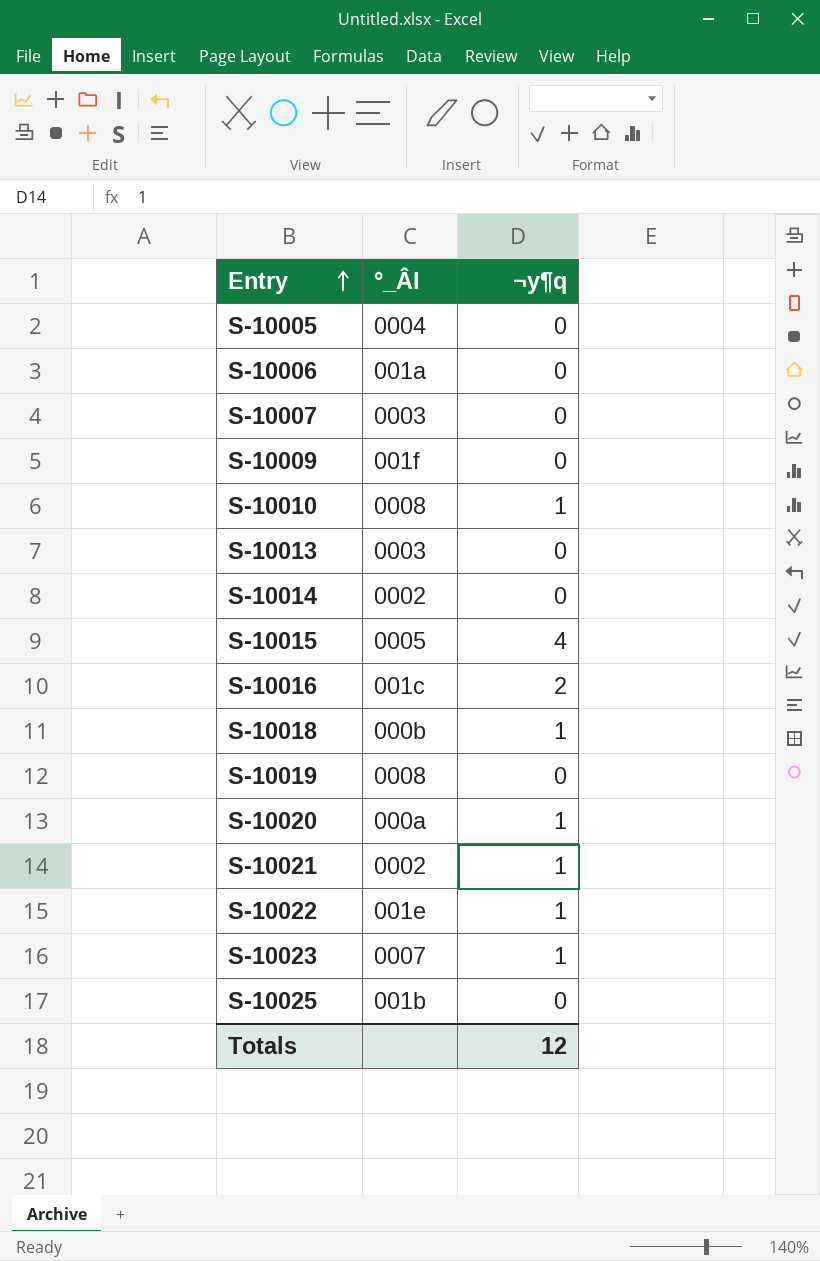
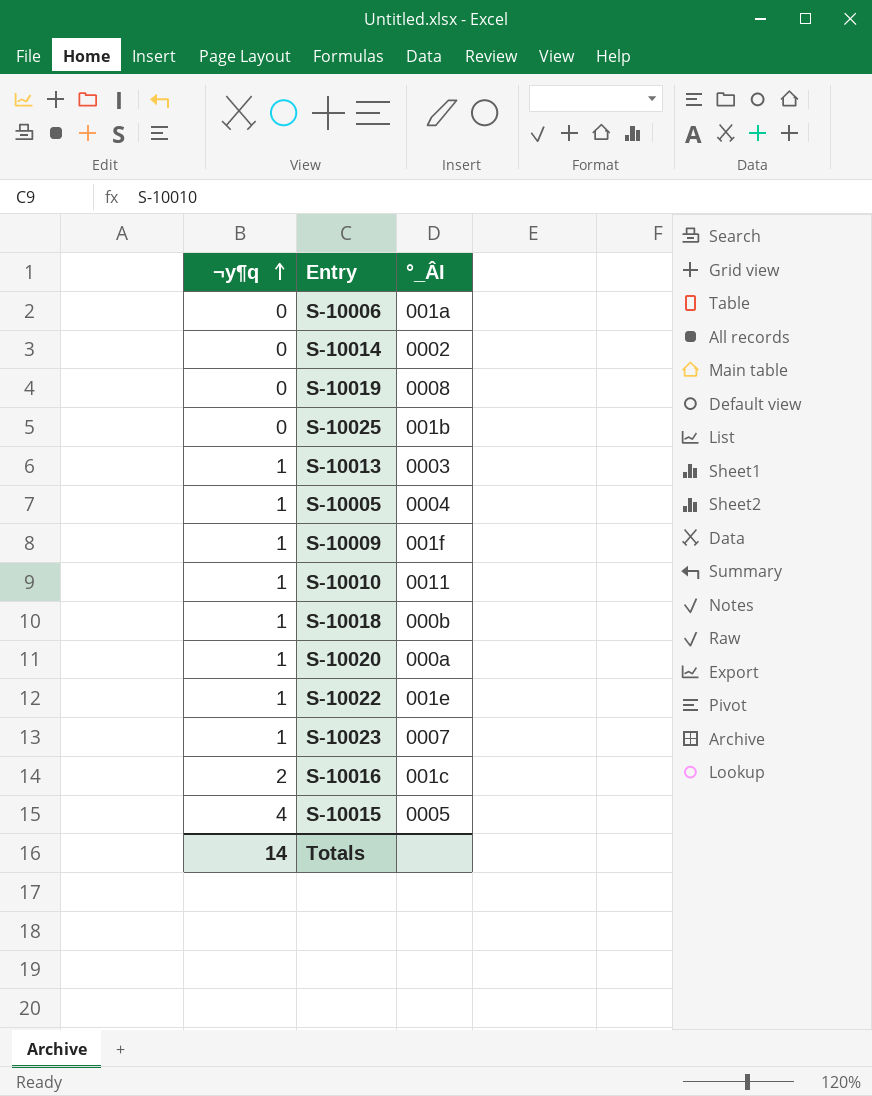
row order: Entry ascending -> ¬y¶q ascending
column ¬y¶q | position: 3 -> 1
row S-10007: 0003 | 0 -> none
row S-10021: 0002 | 1 -> none
S-10013 | ¬y¶q: 0 -> 1
S-10005 | ¬y¶q: 0 -> 1
S-10009 | ¬y¶q: 0 -> 1
S-10010 | °_ÂI: 0008 -> 0011
Totals | ¬y¶q: 12 -> 14

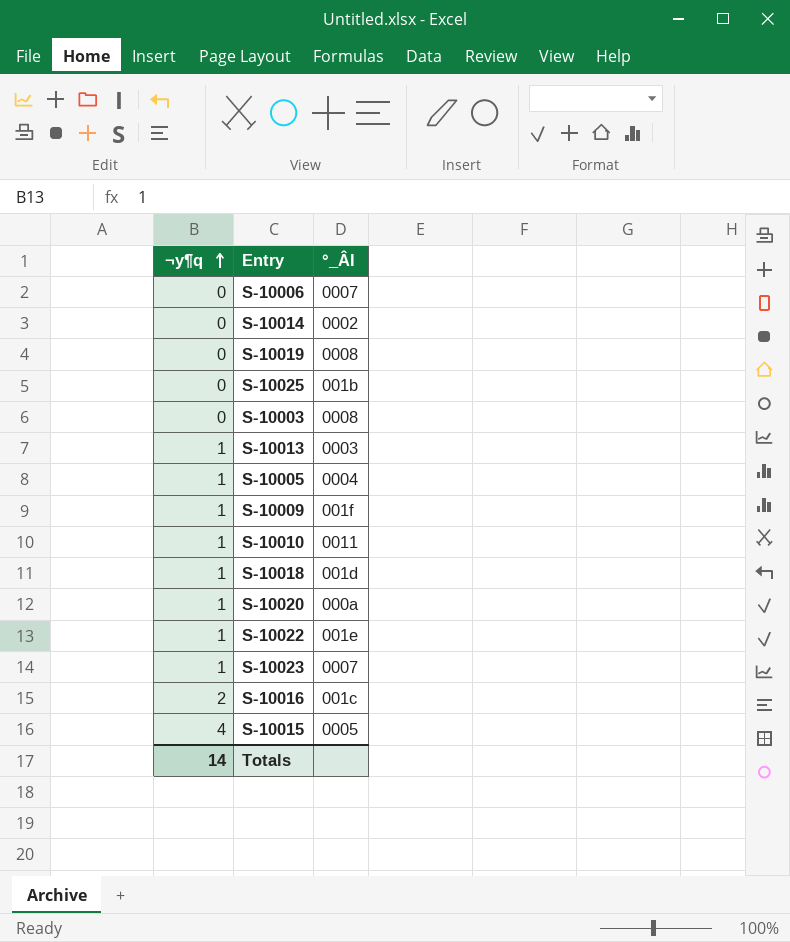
S-10006 | °_ÂI: 001a -> 0007
row S-10003: none -> 0 | 0008
S-10018 | °_ÂI: 000b -> 001d

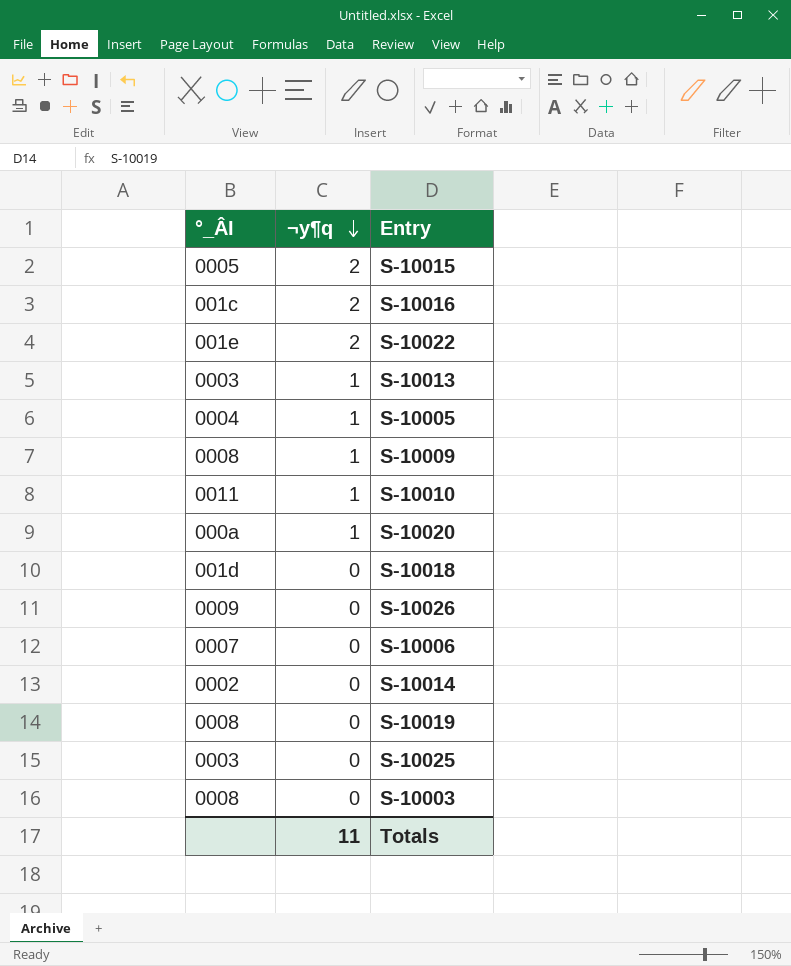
row order: ¬y¶q ascending -> ¬y¶q descending
column °_ÂI | position: 3 -> 1
row S-10023: 1 | 0007 -> none
S-10015 | ¬y¶q: 4 -> 2
S-10022 | ¬y¶q: 1 -> 2
S-10009 | °_ÂI: 001f -> 0008
S-10018 | ¬y¶q: 1 -> 0
row S-10026: none -> 0009 | 0
S-10025 | °_ÂI: 001b -> 0003
Totals | ¬y¶q: 14 -> 11

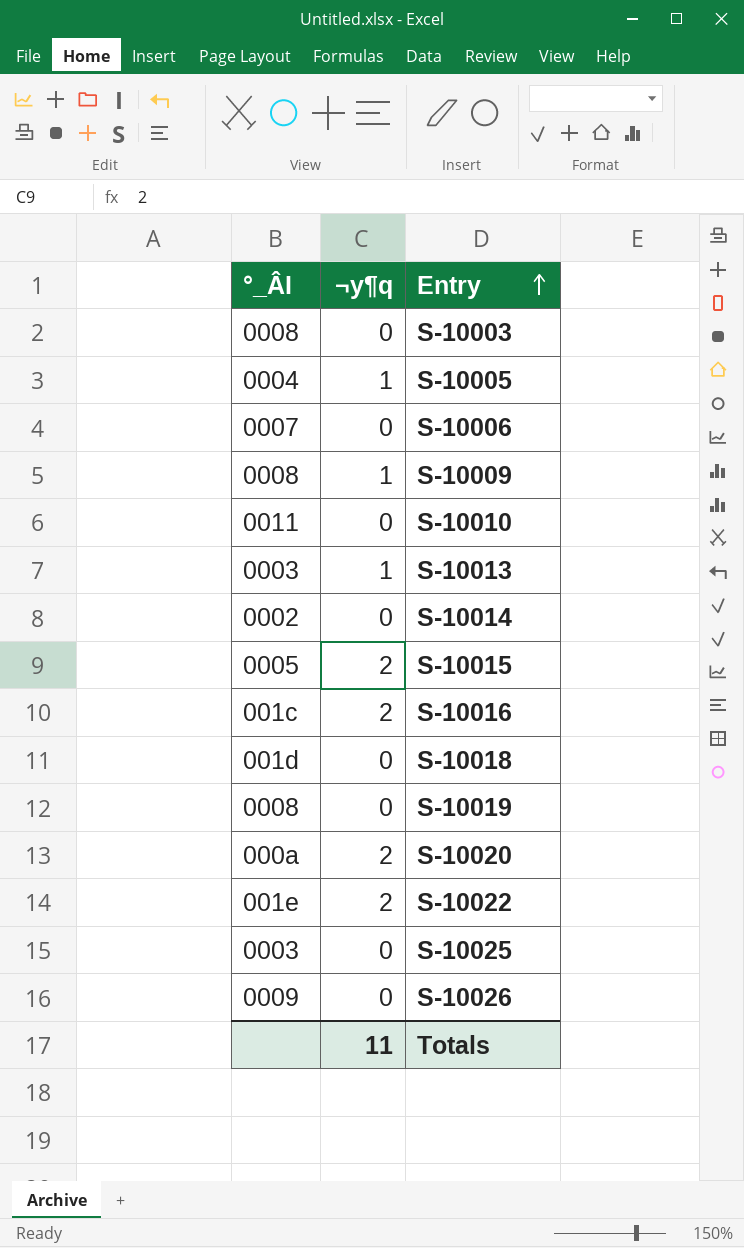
row order: ¬y¶q descending -> Entry ascending
S-10010 | ¬y¶q: 1 -> 0
S-10020 | ¬y¶q: 1 -> 2

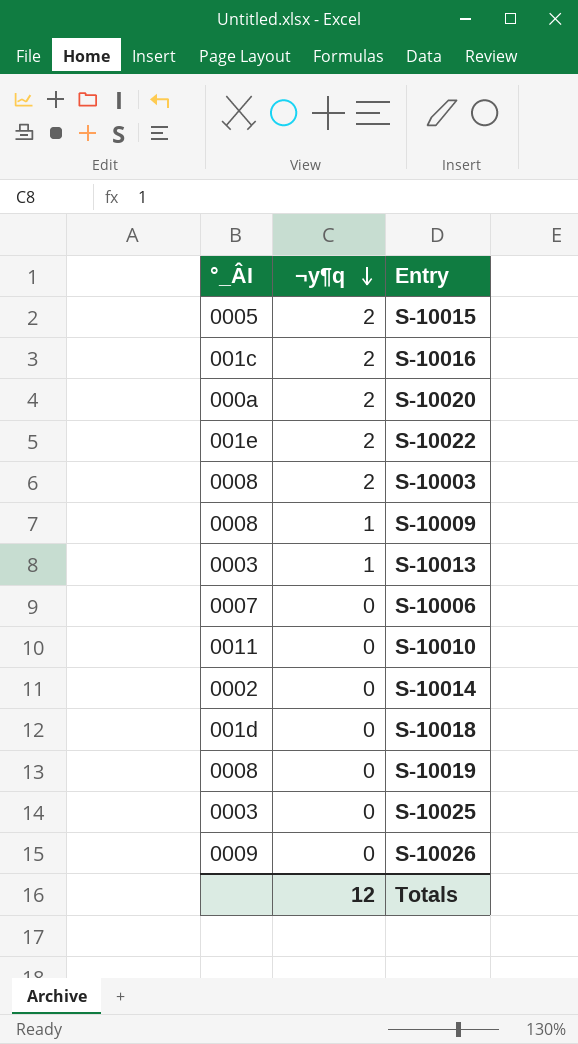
row order: Entry ascending -> ¬y¶q descending
row S-10005: 0004 | 1 -> none
S-10003 | ¬y¶q: 0 -> 2
Totals | ¬y¶q: 11 -> 12

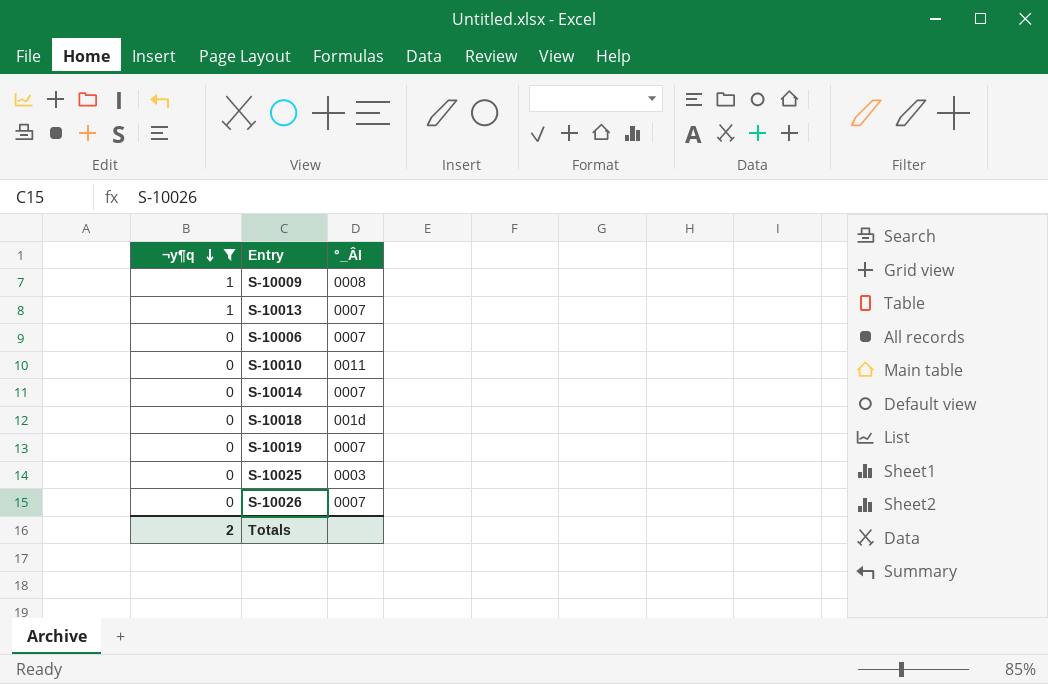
filter: none -> ¬y¶q != 2
column °_ÂI | position: 1 -> 3
S-10013 | °_ÂI: 0003 -> 0007
S-10014 | °_ÂI: 0002 -> 0007
S-10019 | °_ÂI: 0008 -> 0007
S-10026 | °_ÂI: 0009 -> 0007
Totals | ¬y¶q: 12 -> 2

